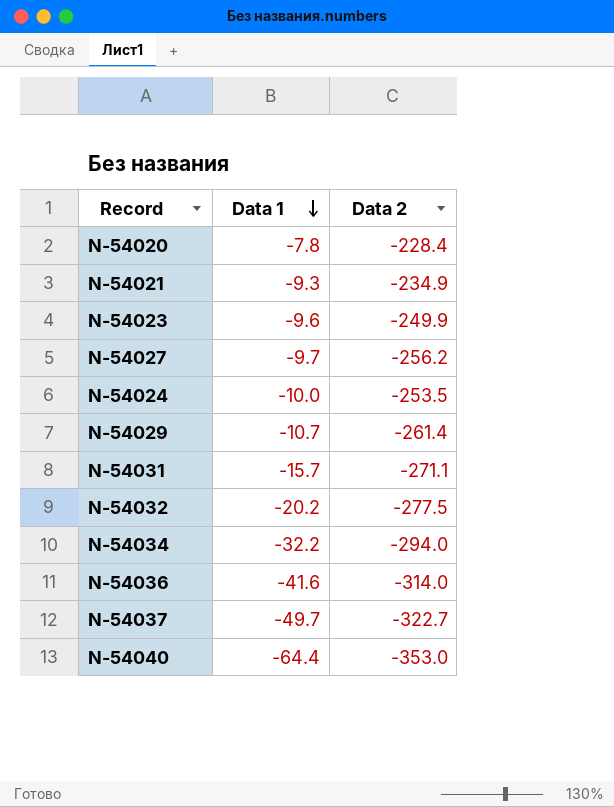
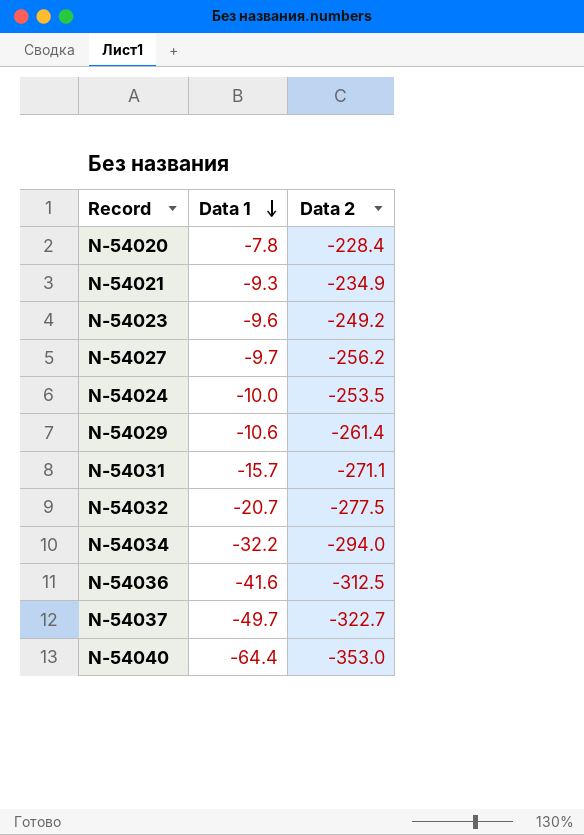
N-54023 | Data 2: -249.9 -> -249.2
N-54029 | Data 1: -10.7 -> -10.6
N-54032 | Data 1: -20.2 -> -20.7
N-54036 | Data 2: -314.0 -> -312.5

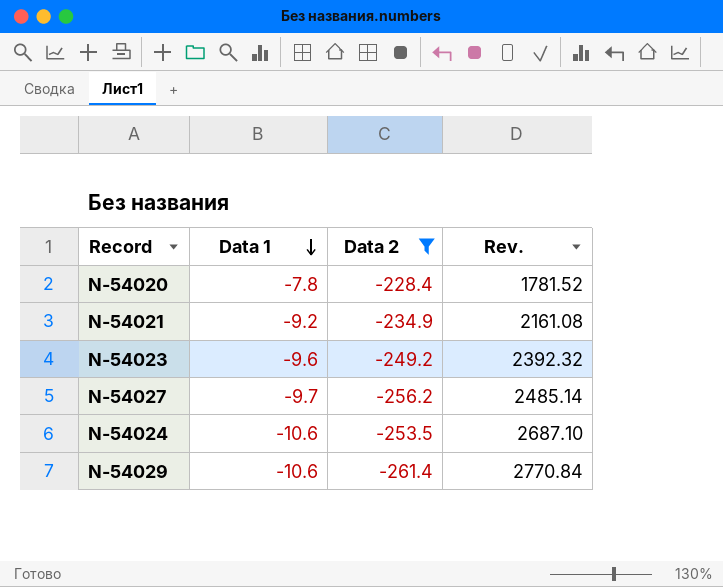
filter: none -> Data 2 >= -261.4
column Rev. | formula: none -> [Data 1] * [Data 2]
N-54021 | Data 1: -9.3 -> -9.2
N-54024 | Data 1: -10.0 -> -10.6

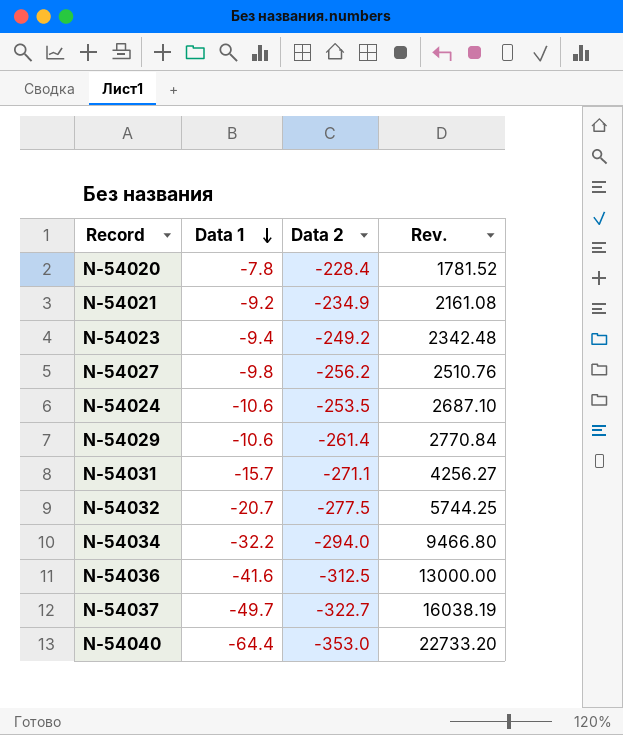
filter: Data 2 >= -261.4 -> none
N-54023 | Data 1: -9.6 -> -9.4
N-54023 | Rev.: 2392.32 -> 2342.48
N-54027 | Data 1: -9.7 -> -9.8
N-54027 | Rev.: 2485.14 -> 2510.76

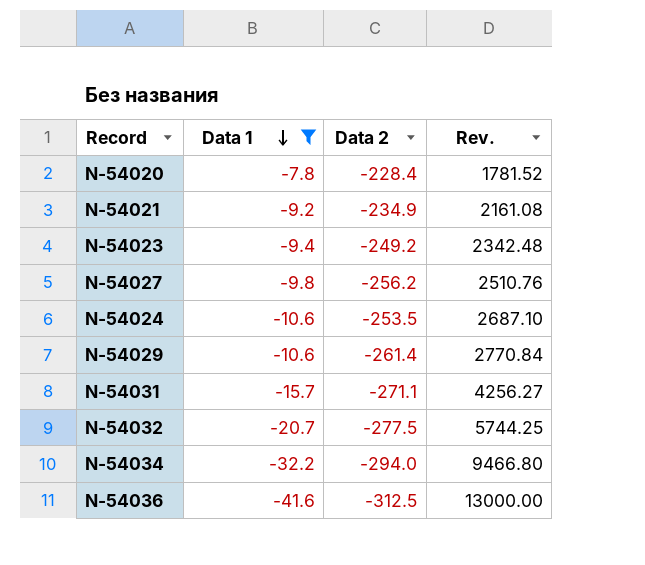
filter: none -> Data 1 >= -41.6

